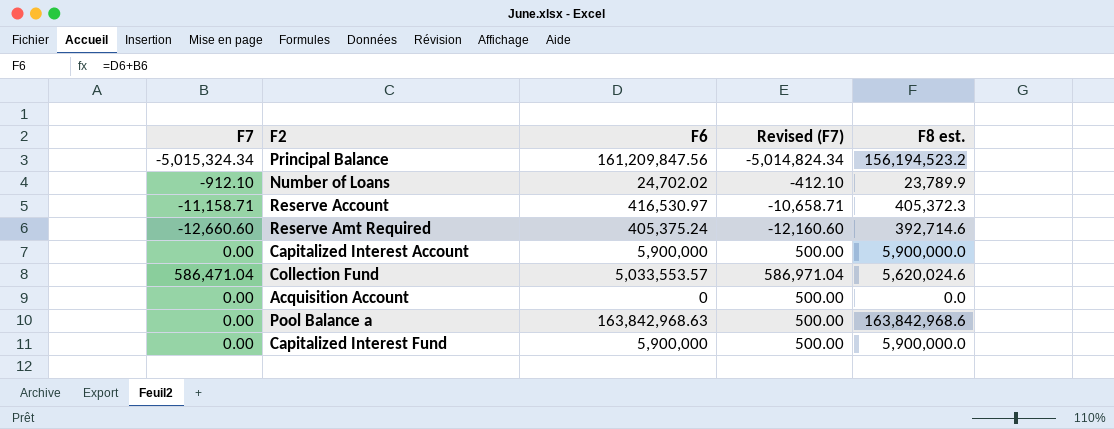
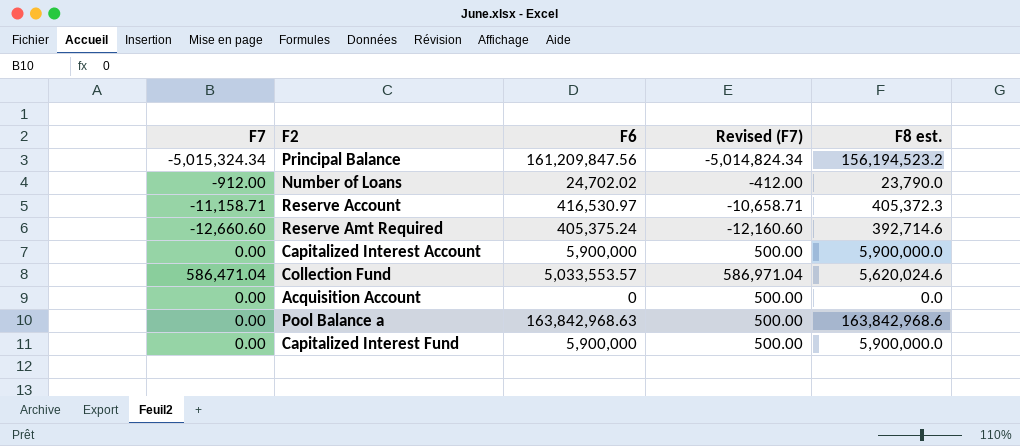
Number of Loans | F7: -912.10 -> -912.00
Number of Loans | Revised (F7): -412.10 -> -412.00
Number of Loans | F8 est.: 23,789.9 -> 23,790.0

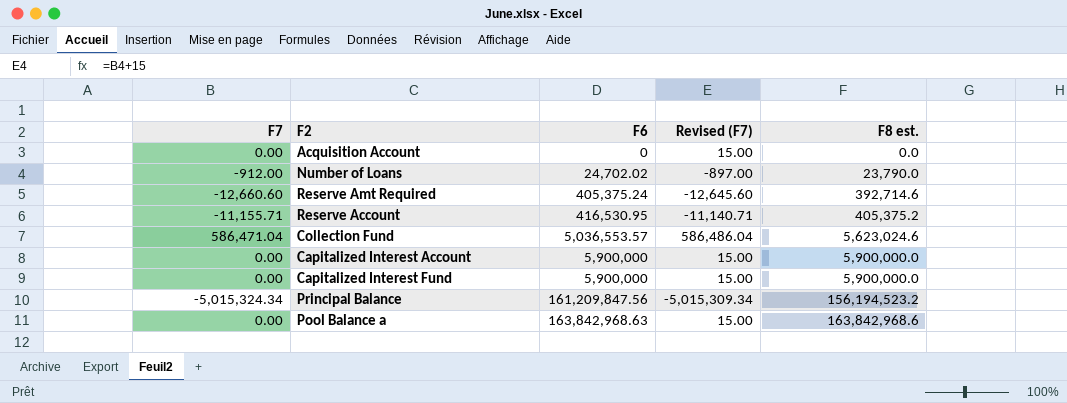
row order: none -> F6 ascending
column Revised (F7) | formula: [F7] + 500 -> [F7] + 15
Reserve Account | F7: -11,158.71 -> -11,155.71
Reserve Account | F6: 416,530.97 -> 416,530.95
Reserve Account | F8 est.: 405,372.3 -> 405,375.2
Collection Fund | F6: 5,033,553.57 -> 5,036,553.57
Collection Fund | F8 est.: 5,620,024.6 -> 5,623,024.6

